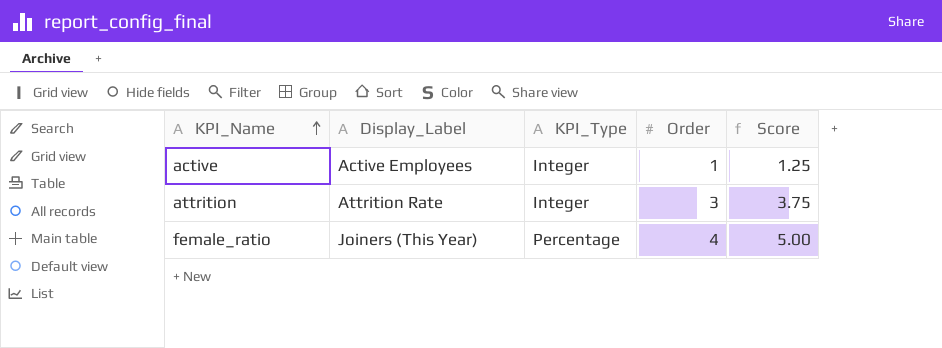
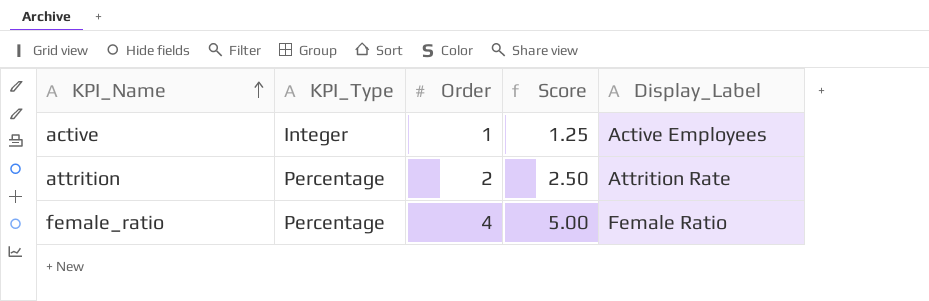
column Display_Label | position: 2 -> 5
attrition | KPI_Type: Integer -> Percentage
attrition | Order: 3 -> 2
attrition | Score: 3.75 -> 2.50
female_ratio | Display_Label: Joiners (This Year) -> Female Ratio

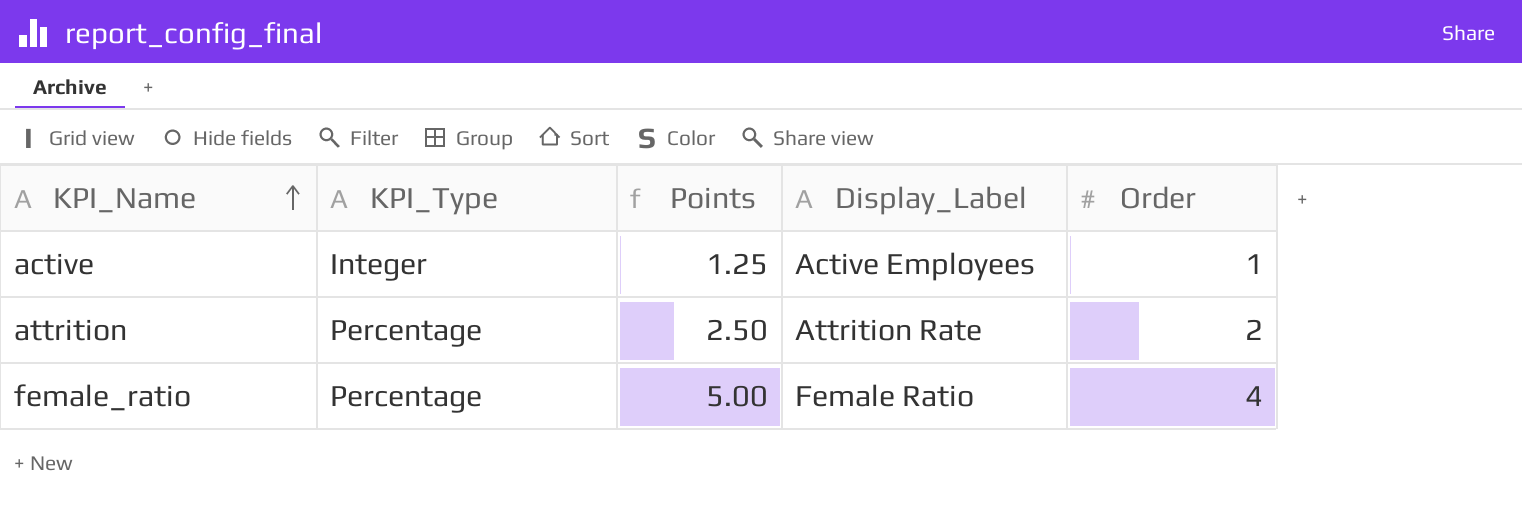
column name: Score -> Points
column Order | position: 3 -> 5

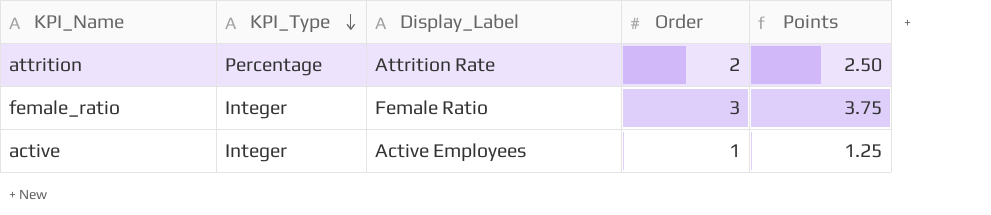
row order: KPI_Name ascending -> KPI_Type descending
column Points | position: 3 -> 5
female_ratio | KPI_Type: Percentage -> Integer
female_ratio | Order: 4 -> 3
female_ratio | Points: 5.00 -> 3.75

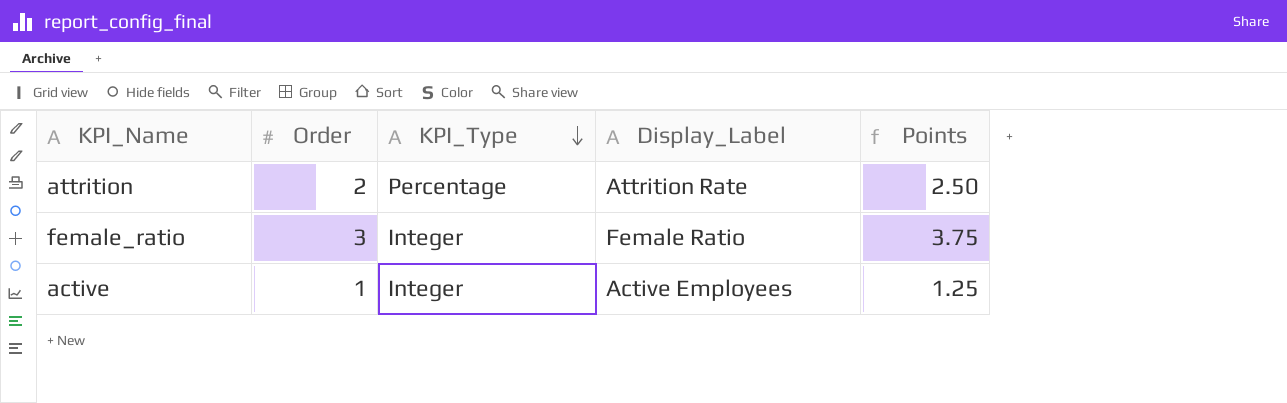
column Order | position: 4 -> 2

